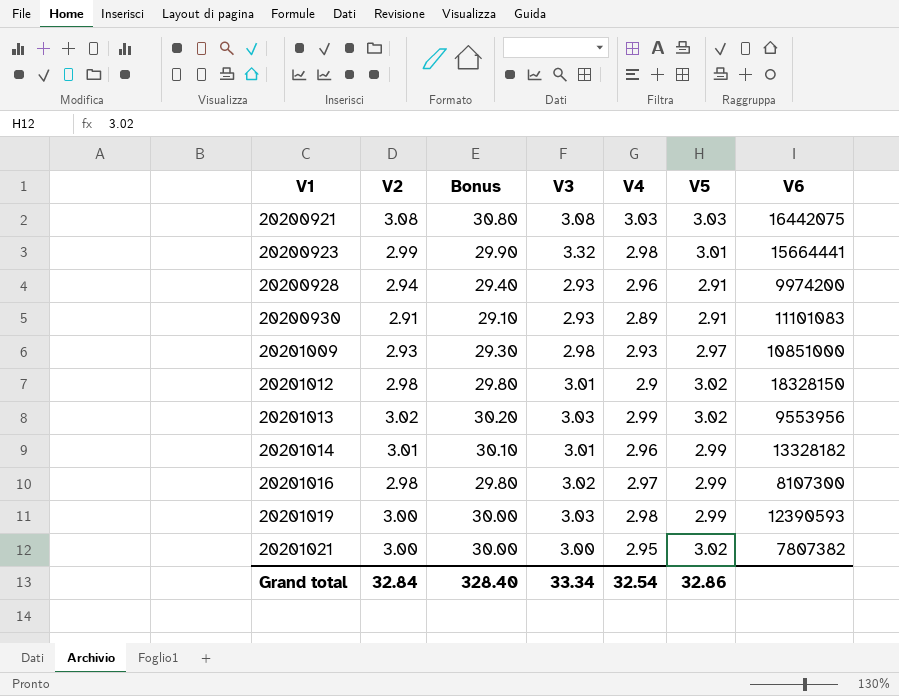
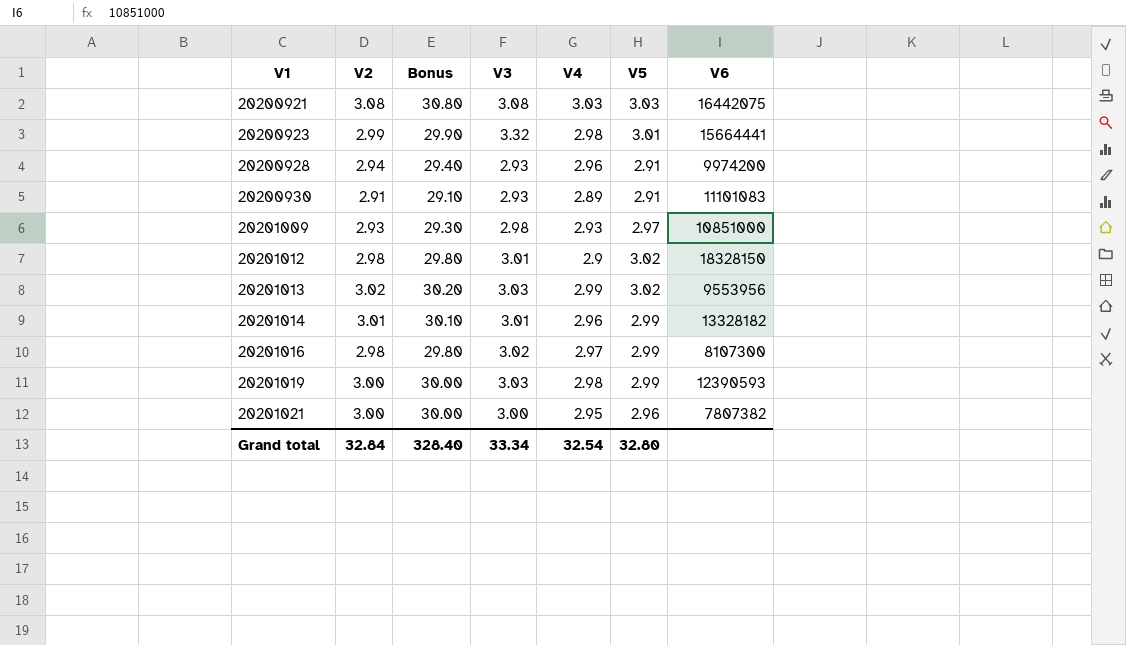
20201021 | V5: 3.02 -> 2.96
Grand total | V5: 32.86 -> 32.80

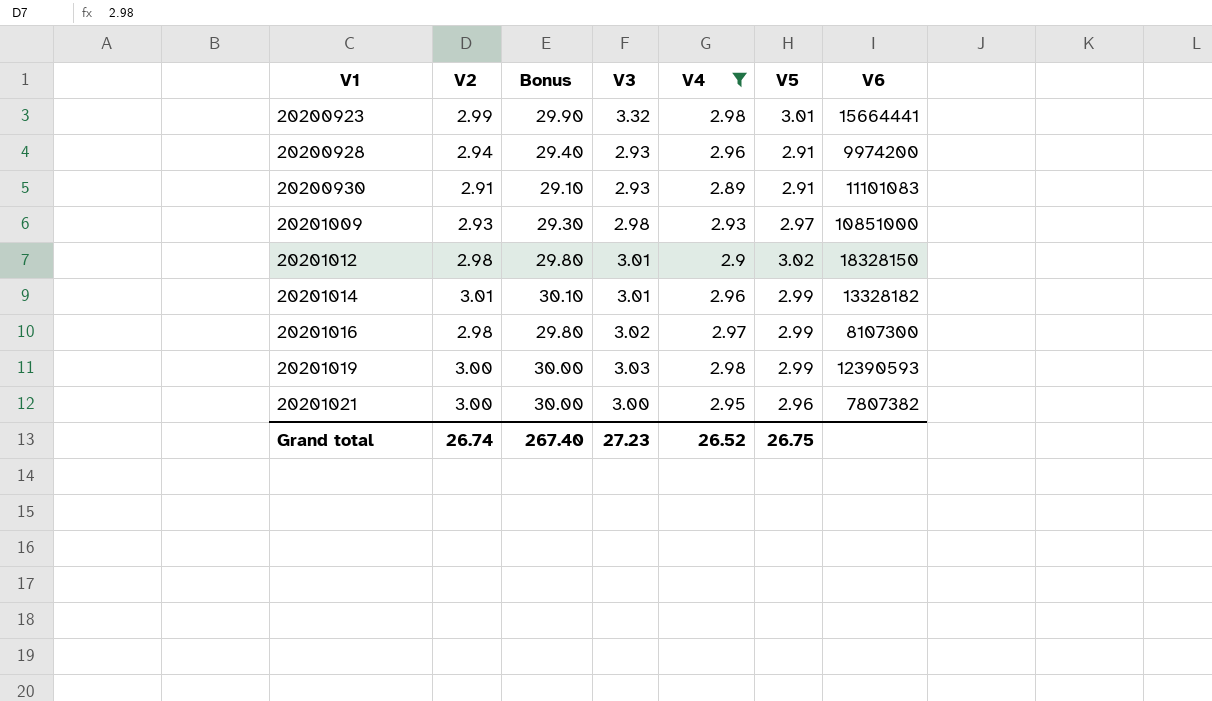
filter: none -> V4 <= 2.98
Grand total | V2: 32.84 -> 26.74
Grand total | Bonus: 328.40 -> 267.40
Grand total | V3: 33.34 -> 27.23
Grand total | V4: 32.54 -> 26.52
Grand total | V5: 32.80 -> 26.75

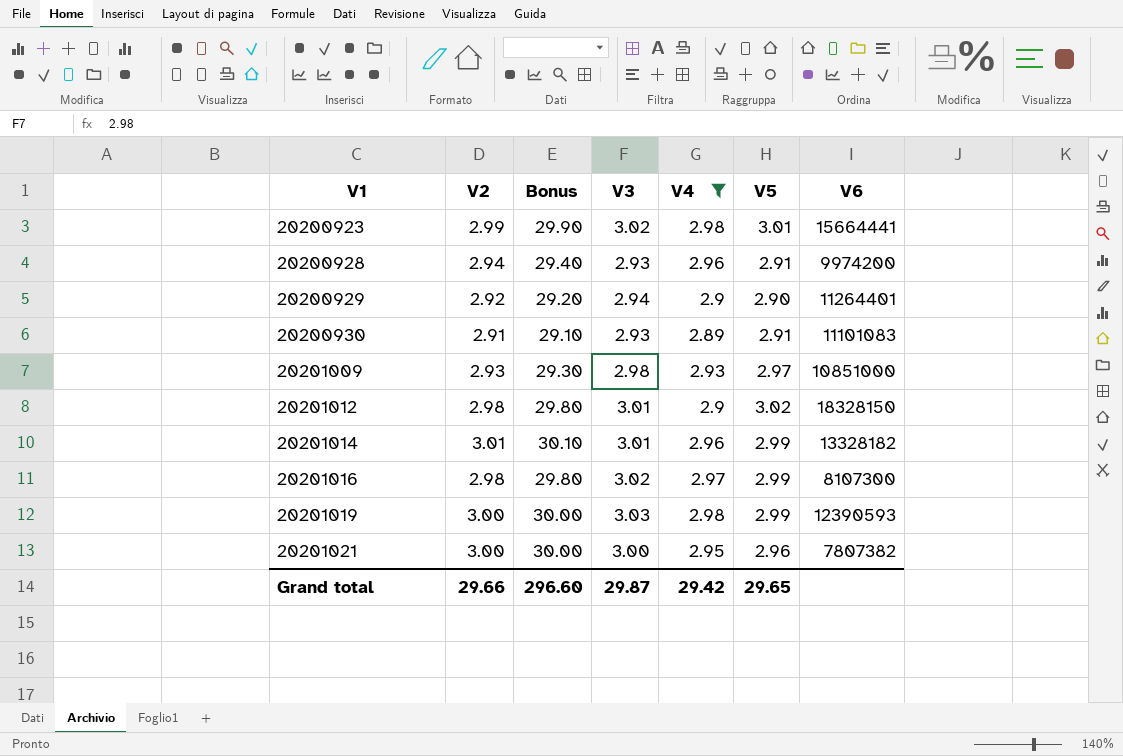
20200923 | V3: 3.32 -> 3.02
row 20200929: none -> 2.92 | 29.20 | 2.94 | 2.9 | 2.90 | 11264401
Grand total | V2: 26.74 -> 29.66
Grand total | Bonus: 267.40 -> 296.60
Grand total | V3: 27.23 -> 29.87
Grand total | V4: 26.52 -> 29.42
Grand total | V5: 26.75 -> 29.65

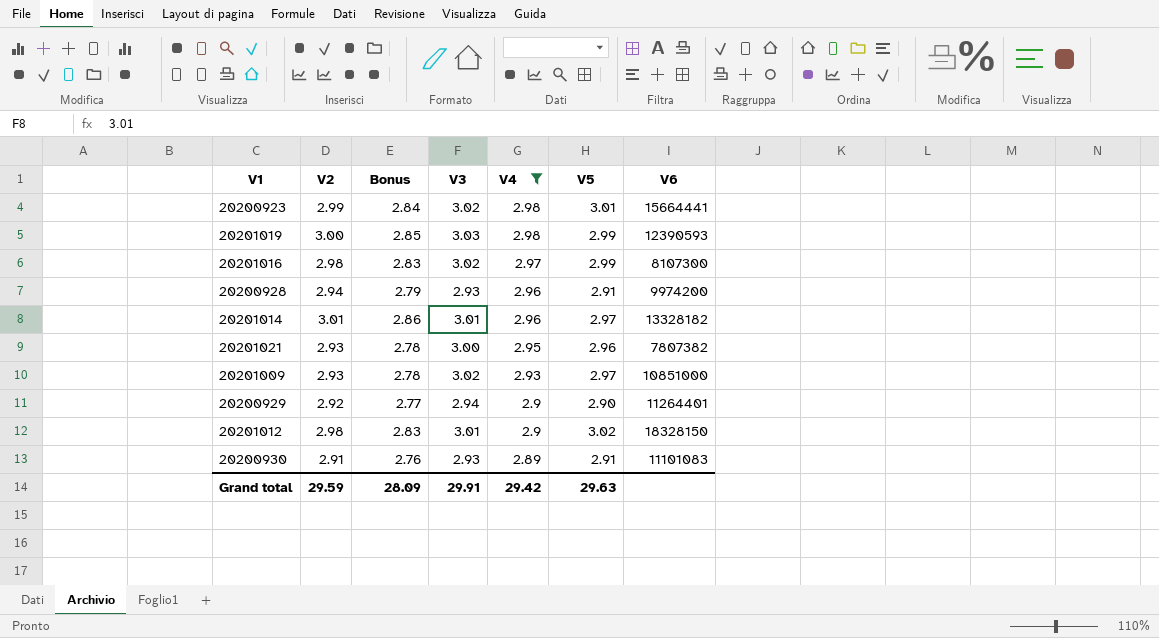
row order: V1 ascending -> V4 descending
column Bonus | formula: [V2] * 10 -> [V2] * 0.95
20201014 | V5: 2.99 -> 2.97
20201021 | V2: 3.00 -> 2.93
20201009 | V3: 2.98 -> 3.02
Grand total | V2: 29.66 -> 29.59
Grand total | Bonus: 296.60 -> 28.09
Grand total | V3: 29.87 -> 29.91
Grand total | V5: 29.65 -> 29.63

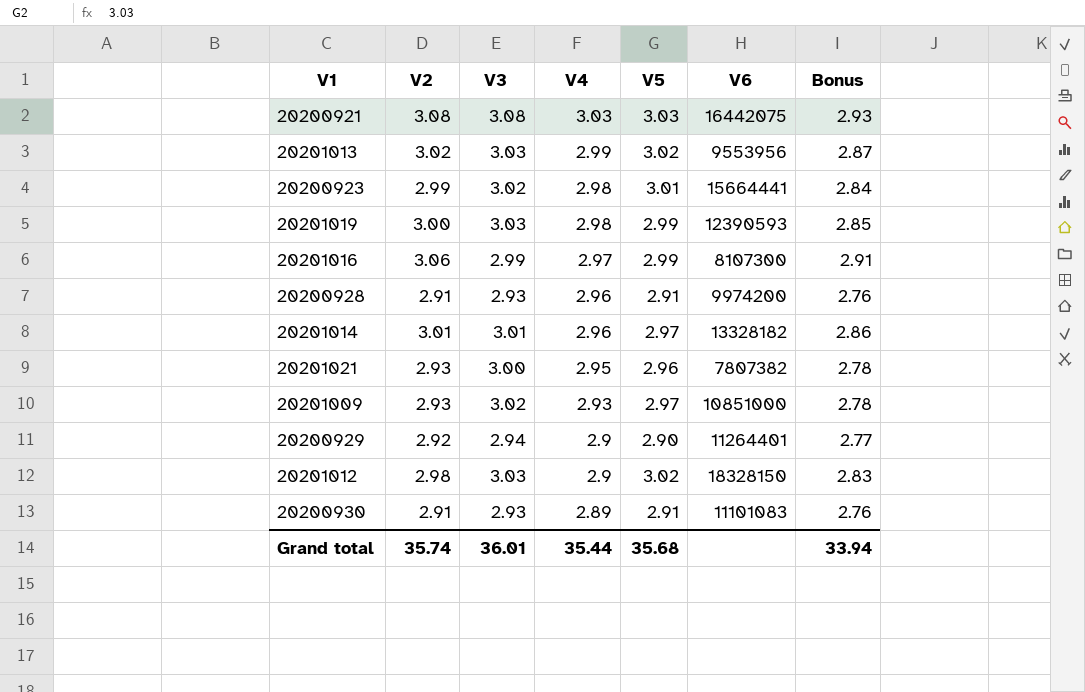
filter: V4 <= 2.98 -> none
column Bonus | position: 3 -> 7
20201016 | V2: 2.98 -> 3.06
20201016 | V3: 3.02 -> 2.99
20201016 | Bonus: 2.83 -> 2.91
20200928 | V2: 2.94 -> 2.91
20200928 | Bonus: 2.79 -> 2.76
20201012 | V3: 3.01 -> 3.03
Grand total | V2: 29.59 -> 35.74
Grand total | V3: 29.91 -> 36.01
Grand total | V4: 29.42 -> 35.44
Grand total | V5: 29.63 -> 35.68
Grand total | Bonus: 28.09 -> 33.94

